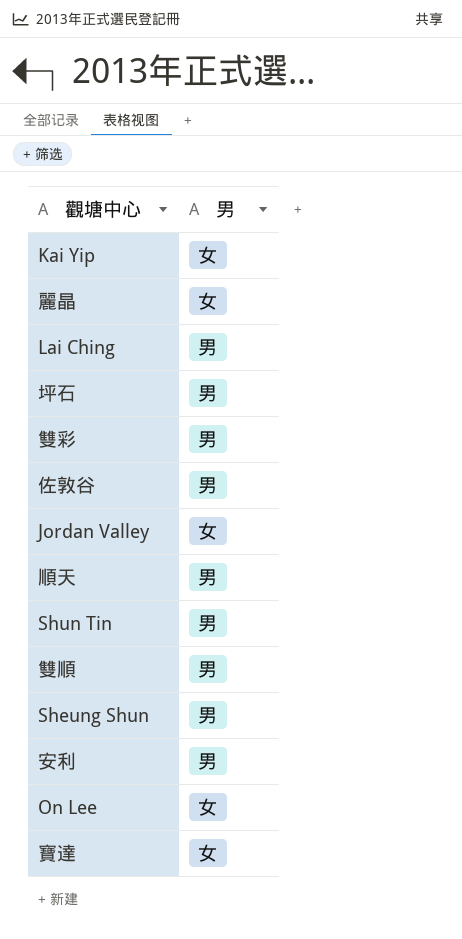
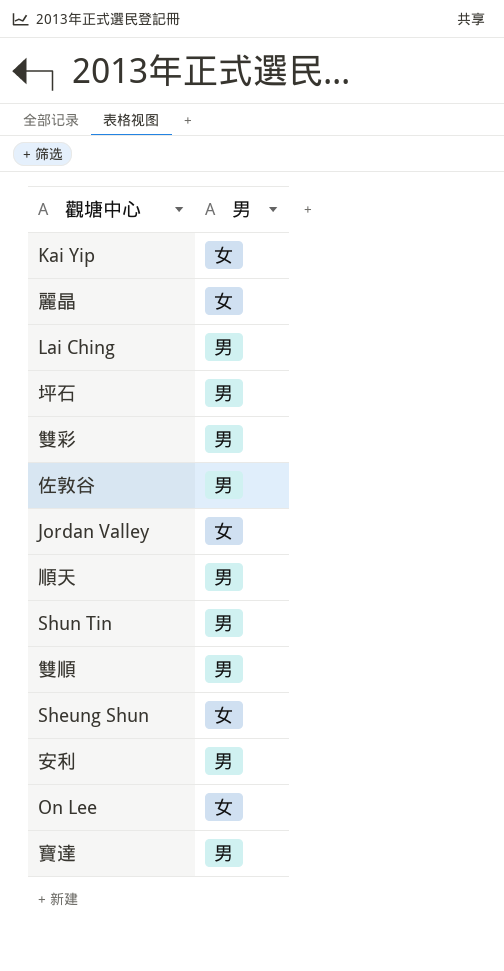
Sheung Shun | 男: 男 -> 女
寶達 | 男: 女 -> 男

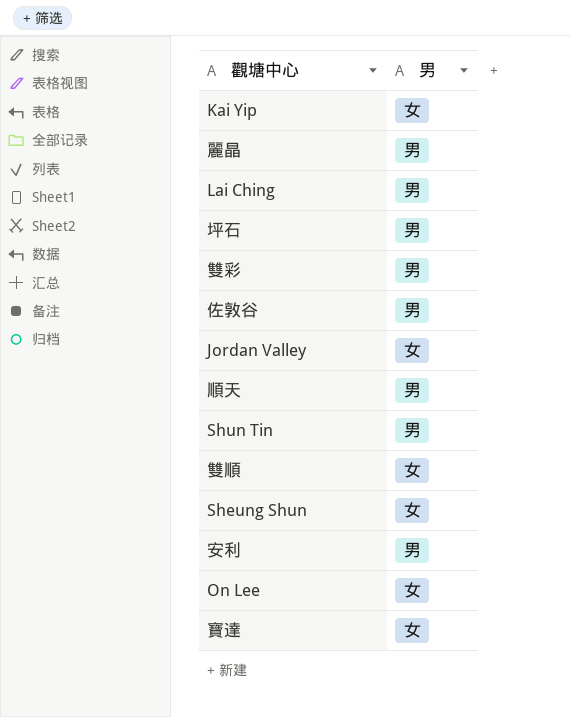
麗晶 | 男: 女 -> 男
雙順 | 男: 男 -> 女
寶達 | 男: 男 -> 女

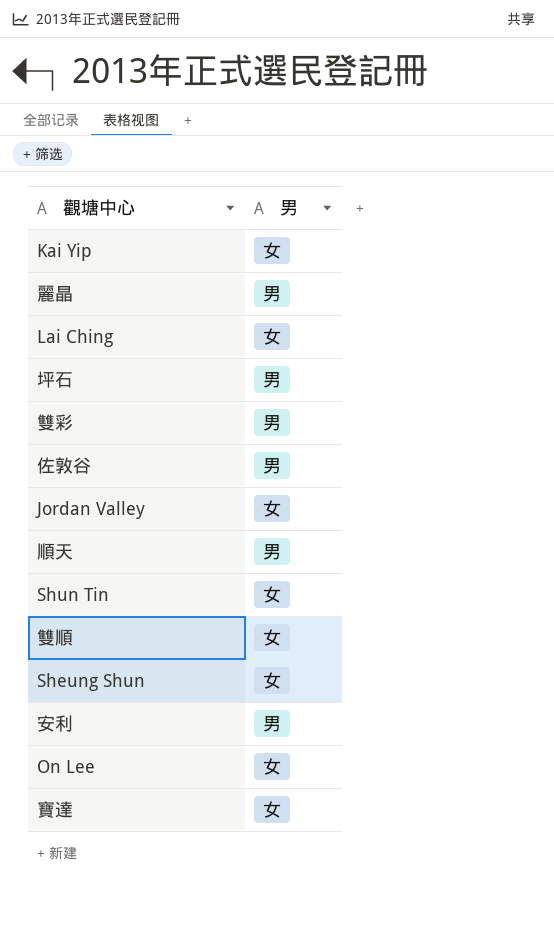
Lai Ching | 男: 男 -> 女
Shun Tin | 男: 男 -> 女

